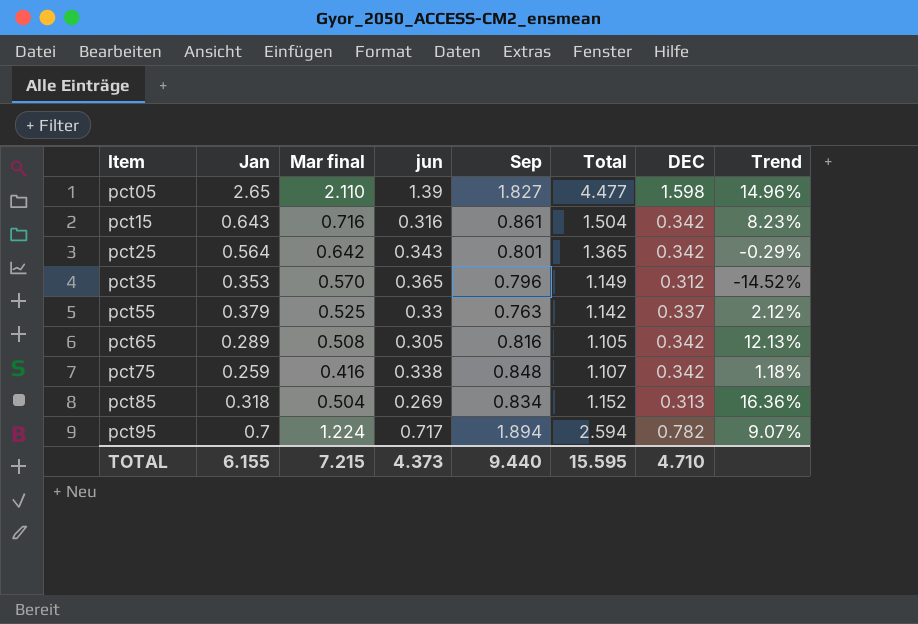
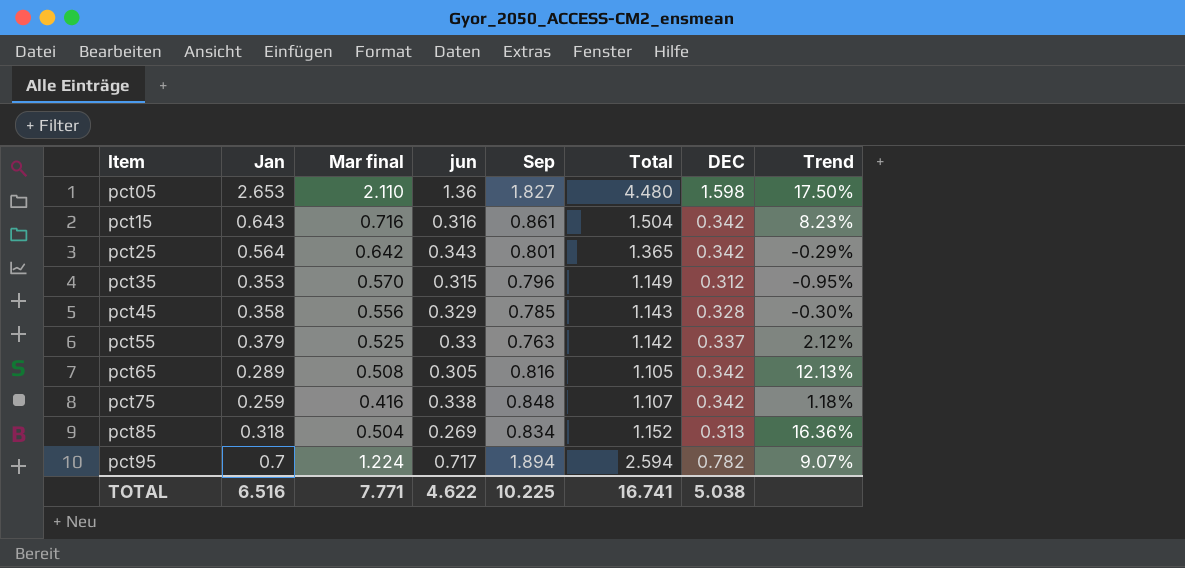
pct05 | Jan: 2.65 -> 2.653
pct05 | jun: 1.39 -> 1.36
pct05 | Total: 4.477 -> 4.480
pct05 | Trend: 14.96% -> 17.50%
pct35 | jun: 0.365 -> 0.315
pct35 | Trend: -14.52% -> -0.95%
row pct45: none -> 0.358 | 0.556 | 0.329 | 0.785 | 1.143 | 0.328 | -0.30%
TOTAL | Jan: 6.155 -> 6.516
TOTAL | Mar final: 7.215 -> 7.771
TOTAL | jun: 4.373 -> 4.622
TOTAL | Sep: 9.440 -> 10.225
TOTAL | Total: 15.595 -> 16.741
TOTAL | DEC: 4.710 -> 5.038

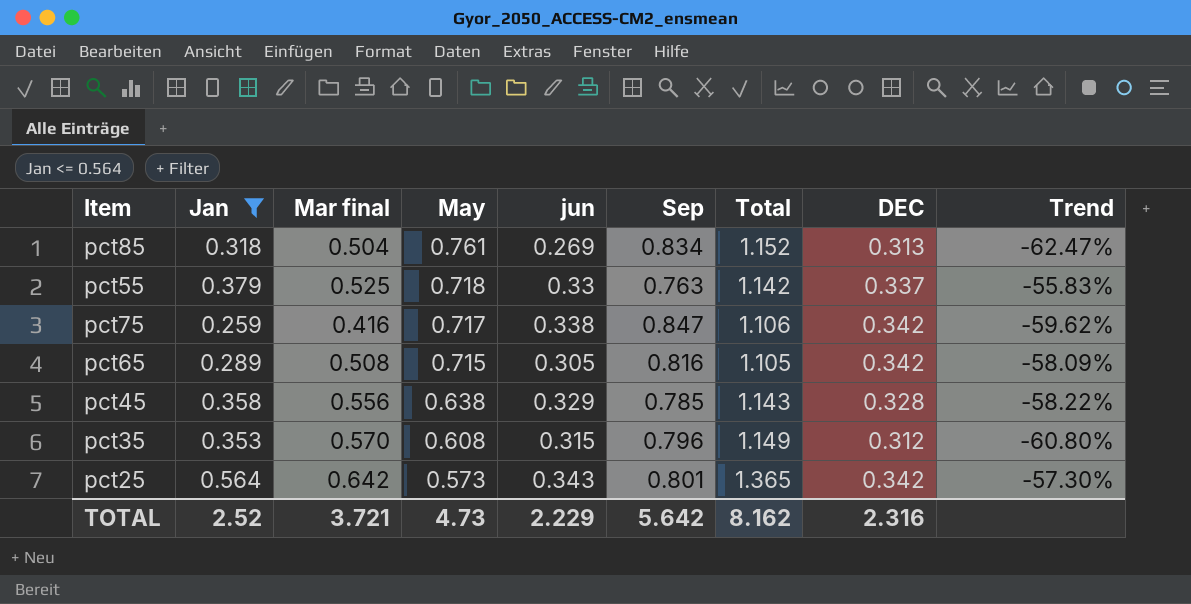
filter: none -> Jan <= 0.564
row order: Item ascending -> May descending
column May | position: none -> 4
column Trend | formula: ([DEC] - [jun]) / [jun] -> ([DEC] - [Sep]) / [Sep]
pct75 | Sep: 0.848 -> 0.847
pct75 | Total: 1.107 -> 1.106
TOTAL | Jan: 6.516 -> 2.52
TOTAL | Mar final: 7.771 -> 3.721
TOTAL | jun: 4.622 -> 2.229
TOTAL | Sep: 10.225 -> 5.642
TOTAL | Total: 16.741 -> 8.162
TOTAL | DEC: 5.038 -> 2.316

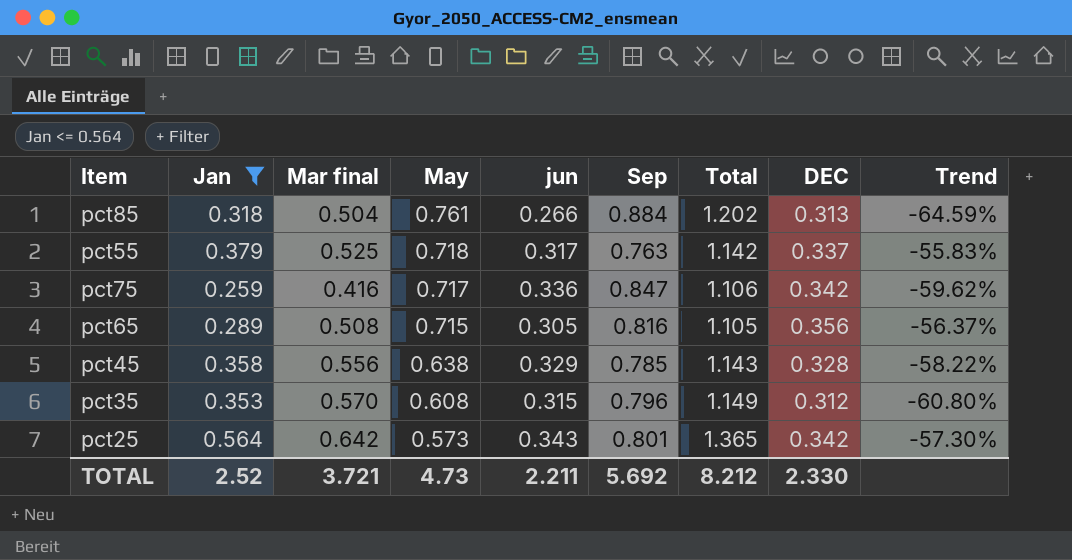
pct85 | jun: 0.269 -> 0.266
pct85 | Sep: 0.834 -> 0.884
pct85 | Total: 1.152 -> 1.202
pct85 | Trend: -62.47% -> -64.59%
pct55 | jun: 0.33 -> 0.317
pct75 | jun: 0.338 -> 0.336
pct65 | DEC: 0.342 -> 0.356
pct65 | Trend: -58.09% -> -56.37%
TOTAL | jun: 2.229 -> 2.211
TOTAL | Sep: 5.642 -> 5.692
TOTAL | Total: 8.162 -> 8.212
TOTAL | DEC: 2.316 -> 2.330

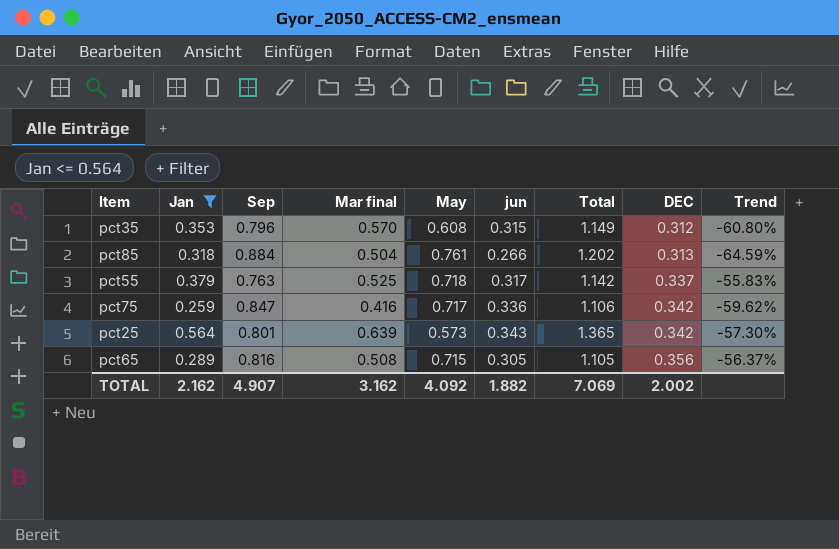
row order: May descending -> DEC ascending
column Sep | position: 6 -> 3
row pct45: 0.358 | 0.556 | 0.638 | 0.329 | 0.785 | 1.143 | 0.328 | -58.22% -> none
pct25 | Mar final: 0.642 -> 0.639
TOTAL | Jan: 2.52 -> 2.162
TOTAL | Sep: 5.692 -> 4.907
TOTAL | Mar final: 3.721 -> 3.162
TOTAL | May: 4.73 -> 4.092
TOTAL | jun: 2.211 -> 1.882
TOTAL | Total: 8.212 -> 7.069
TOTAL | DEC: 2.330 -> 2.002

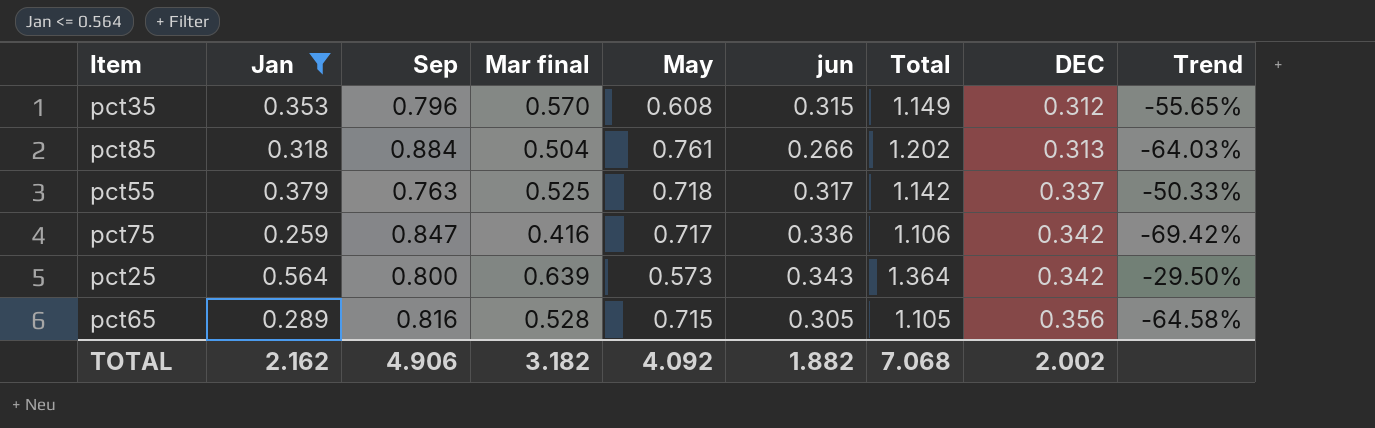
column Trend | formula: ([DEC] - [Sep]) / [Sep] -> ([Jan] - [Sep]) / [Sep]
pct25 | Sep: 0.801 -> 0.800
pct25 | Total: 1.365 -> 1.364
pct65 | Mar final: 0.508 -> 0.528
TOTAL | Sep: 4.907 -> 4.906
TOTAL | Mar final: 3.162 -> 3.182
TOTAL | Total: 7.069 -> 7.068

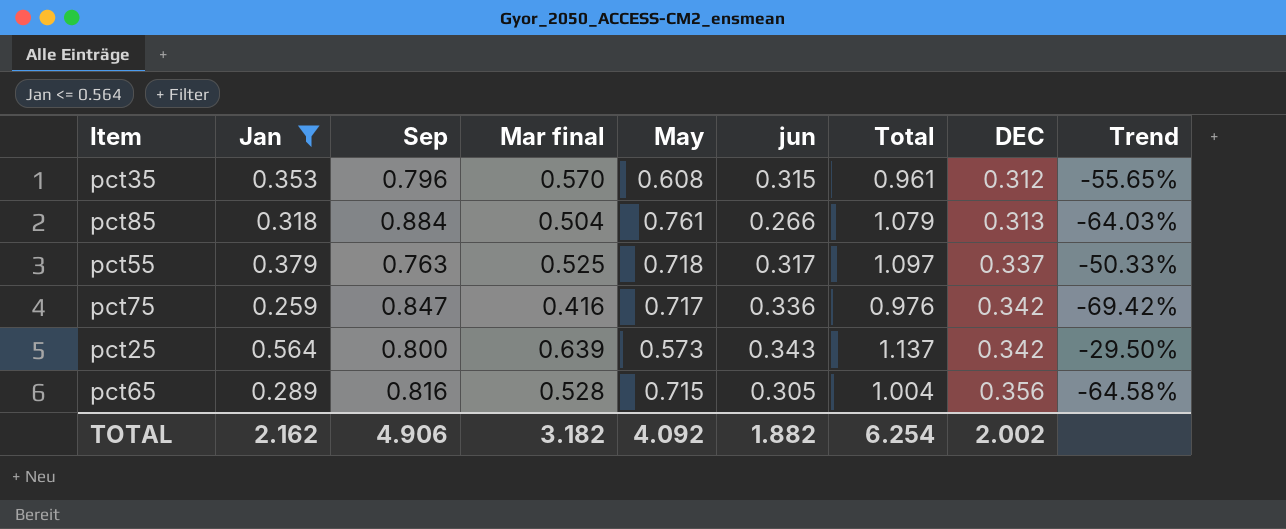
column Total | formula: [Jan] + [Sep] -> [Jan] + [May]
TOTAL | Total: 7.068 -> 6.254

